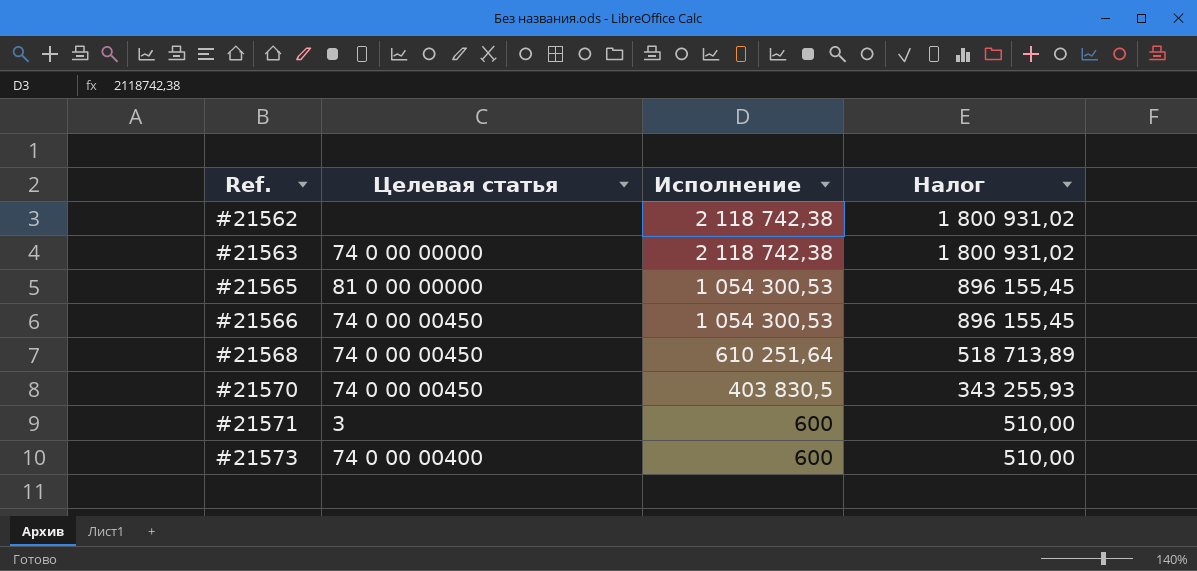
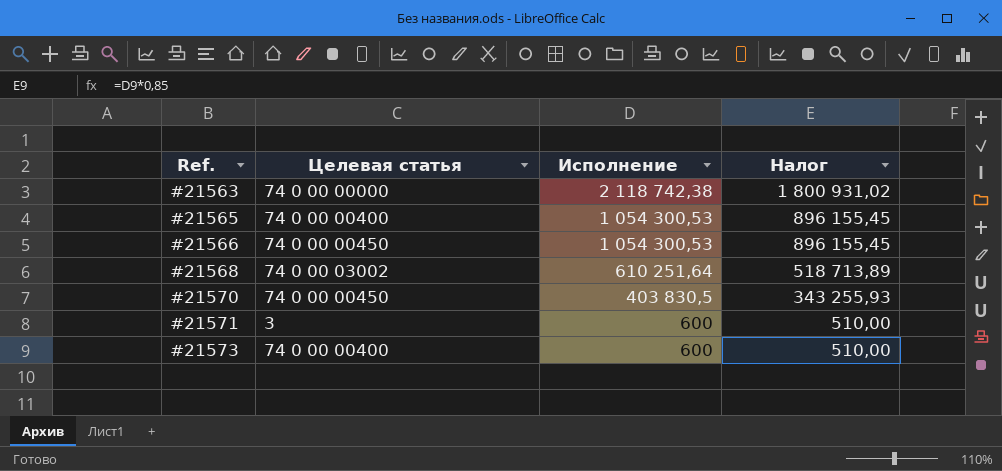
row #21562: none | 2 118 742,38 | 1 800 931,02 -> none
#21565 | Целевая статья: 81 0 00 00000 -> 74 0 00 00400
#21568 | Целевая статья: 74 0 00 00450 -> 74 0 00 03002

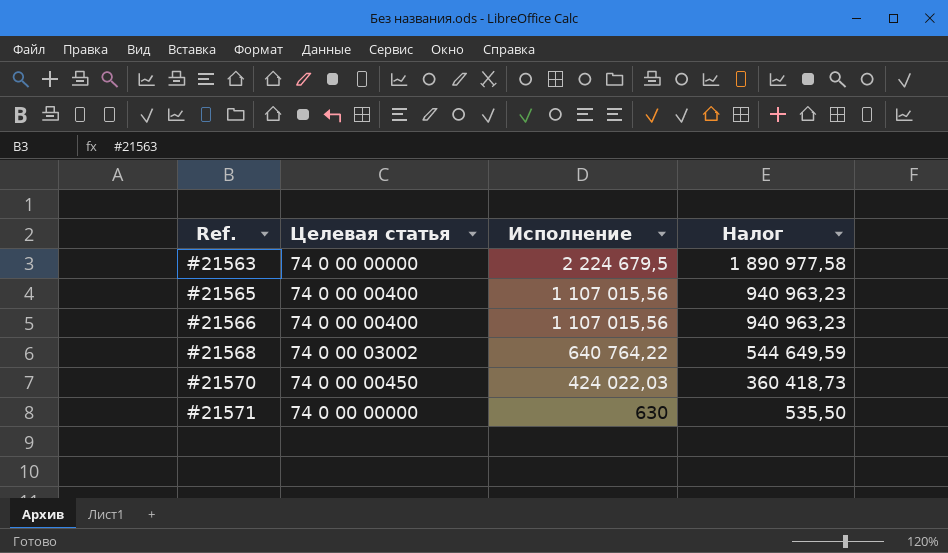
row #21573: 74 0 00 00400 | 600 | 510,00 -> none
#21563 | Исполнение: 2 118 742,38 -> 2 224 679,5
#21563 | Налог: 1 800 931,02 -> 1 890 977,58
#21565 | Исполнение: 1 054 300,53 -> 1 107 015,56
#21565 | Налог: 896 155,45 -> 940 963,23
#21566 | Целевая статья: 74 0 00 00450 -> 74 0 00 00400
#21566 | Исполнение: 1 054 300,53 -> 1 107 015,56
#21566 | Налог: 896 155,45 -> 940 963,23
#21568 | Исполнение: 610 251,64 -> 640 764,22
#21568 | Налог: 518 713,89 -> 544 649,59
#21570 | Исполнение: 403 830,5 -> 424 022,03
#21570 | Налог: 343 255,93 -> 360 418,73
#21571 | Целевая статья: 3 -> 74 0 00 00000
#21571 | Исполнение: 600 -> 630
#21571 | Налог: 510,00 -> 535,50

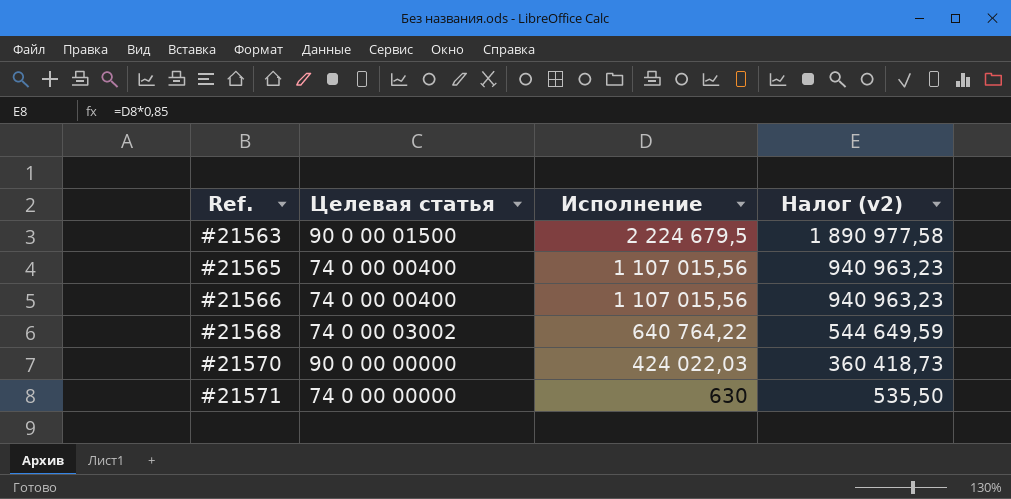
column name: Налог -> Налог (v2)
#21563 | Целевая статья: 74 0 00 00000 -> 90 0 00 01500
#21570 | Целевая статья: 74 0 00 00450 -> 90 0 00 00000

